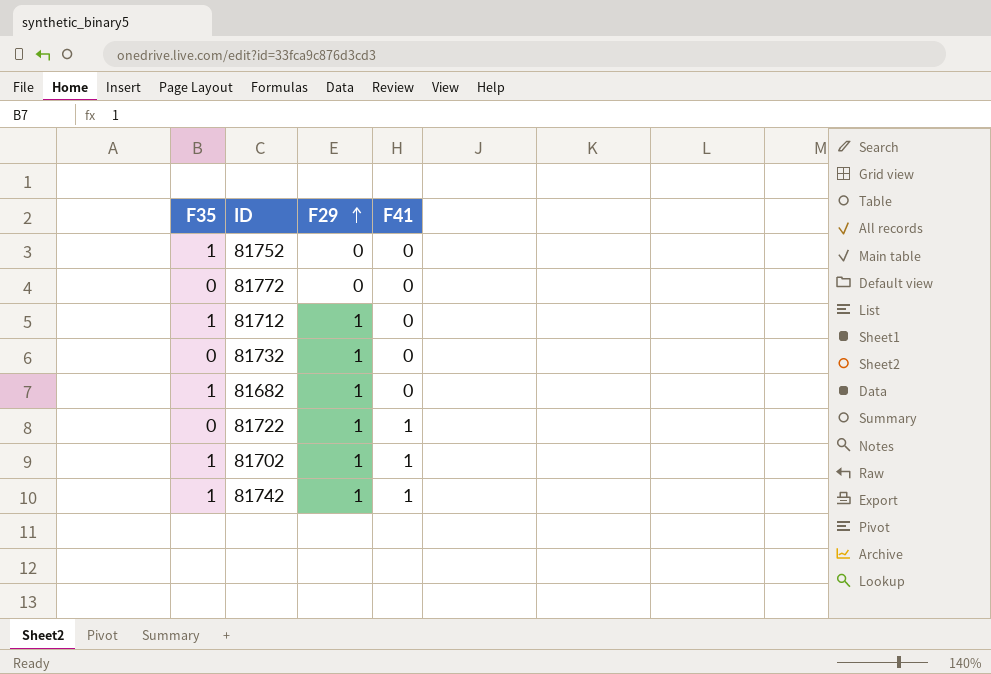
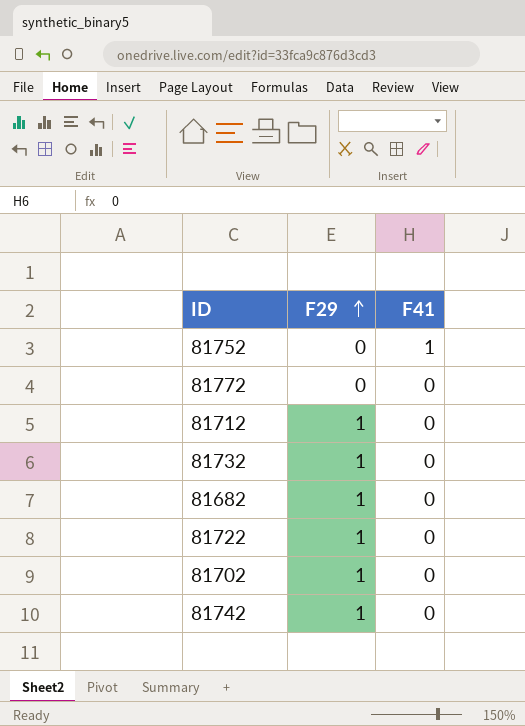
column F35 | position: 1 -> none
81752 | F41: 0 -> 1
81722 | F41: 1 -> 0
81702 | F41: 1 -> 0
81742 | F41: 1 -> 0

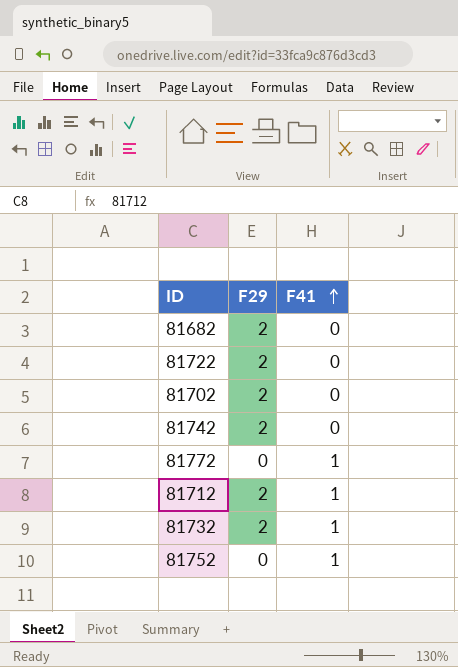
row order: F29 ascending -> F41 ascending
81682 | F29: 1 -> 2
81722 | F29: 1 -> 2
81702 | F29: 1 -> 2
81742 | F29: 1 -> 2
81772 | F41: 0 -> 1
81712 | F29: 1 -> 2
81712 | F41: 0 -> 1
81732 | F29: 1 -> 2
81732 | F41: 0 -> 1

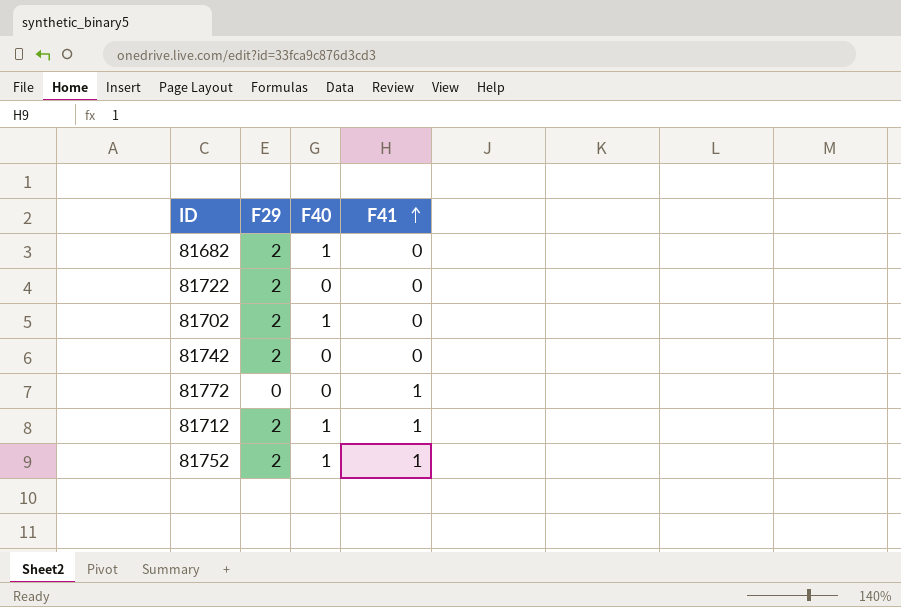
column F40 | position: none -> 3
row 81732: 2 | 1 -> none
81752 | F29: 0 -> 2

